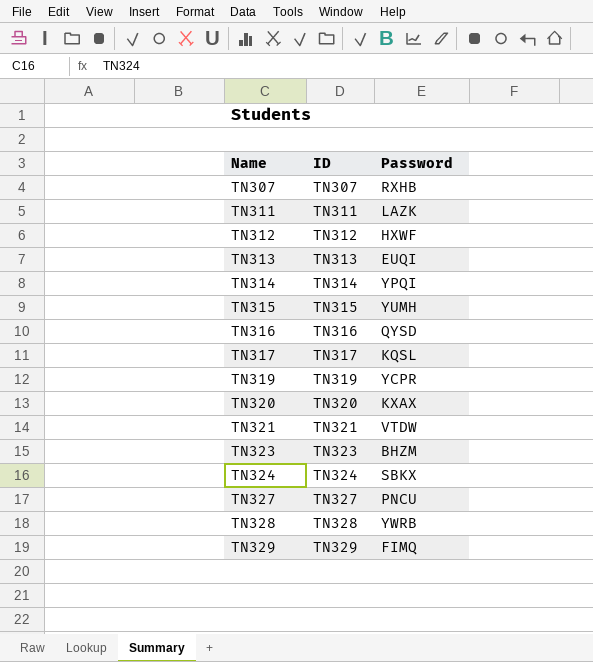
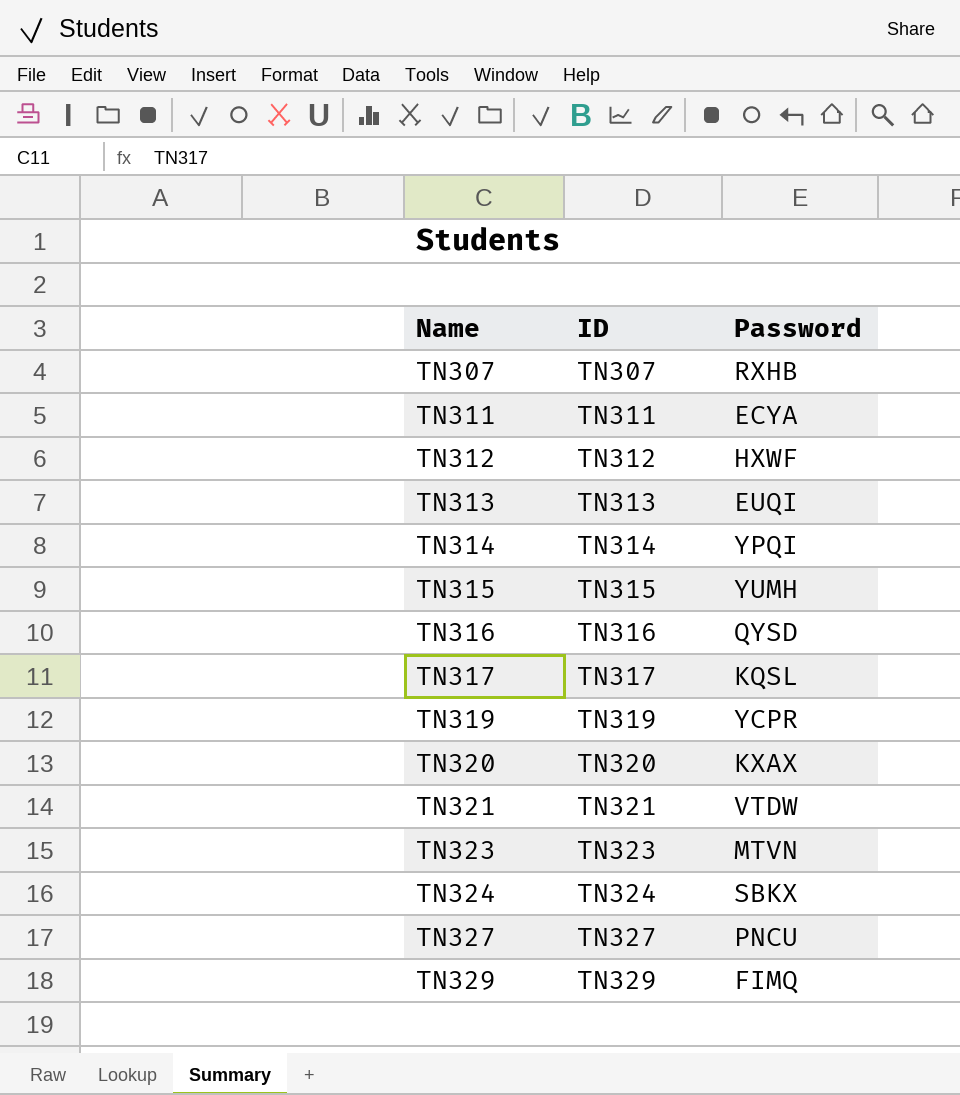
row TN328: TN328 | YWRB -> none
TN311 | Password: LAZK -> ECYA
TN323 | Password: BHZM -> MTVN

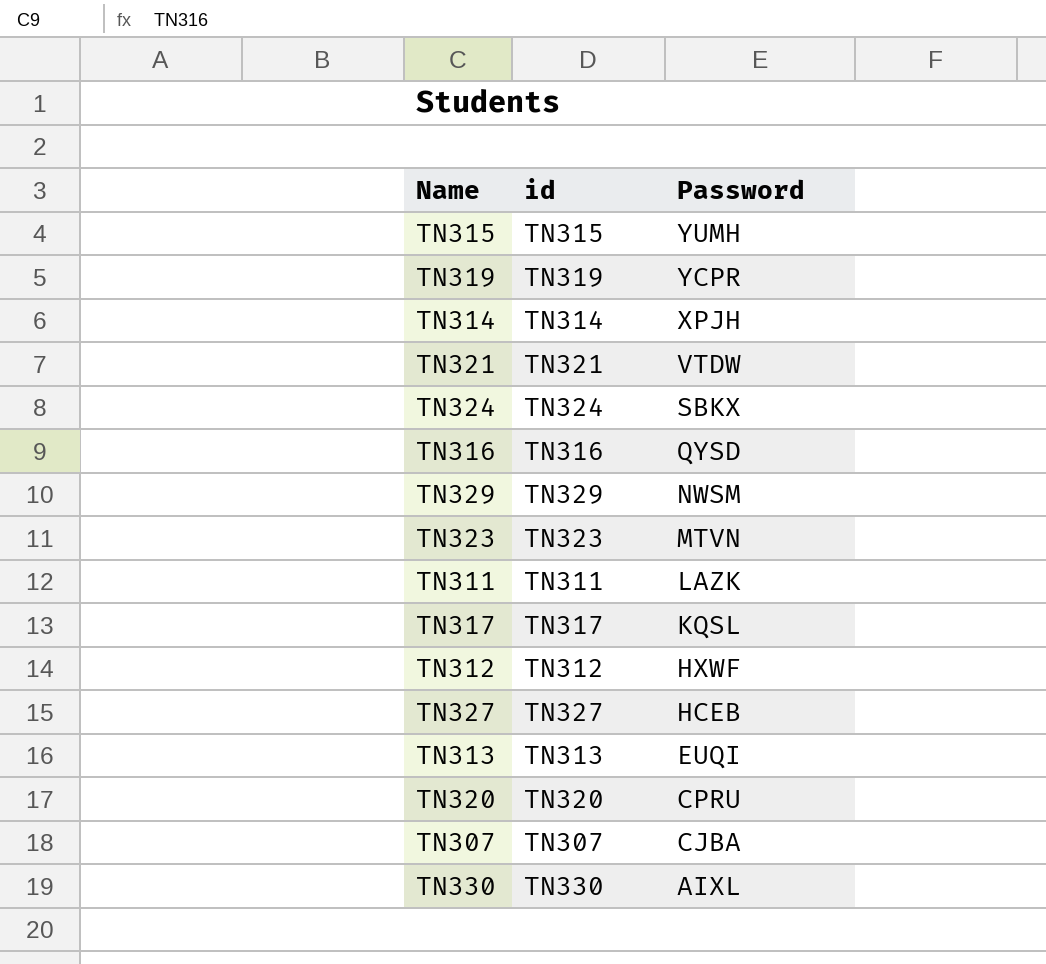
row order: Name ascending -> Password descending
column name: ID -> id
TN314 | Password: YPQI -> XPJH
TN329 | Password: FIMQ -> NWSM
TN311 | Password: ECYA -> LAZK
TN327 | Password: PNCU -> HCEB
TN320 | Password: KXAX -> CPRU
TN307 | Password: RXHB -> CJBA
row TN330: none -> TN330 | AIXL

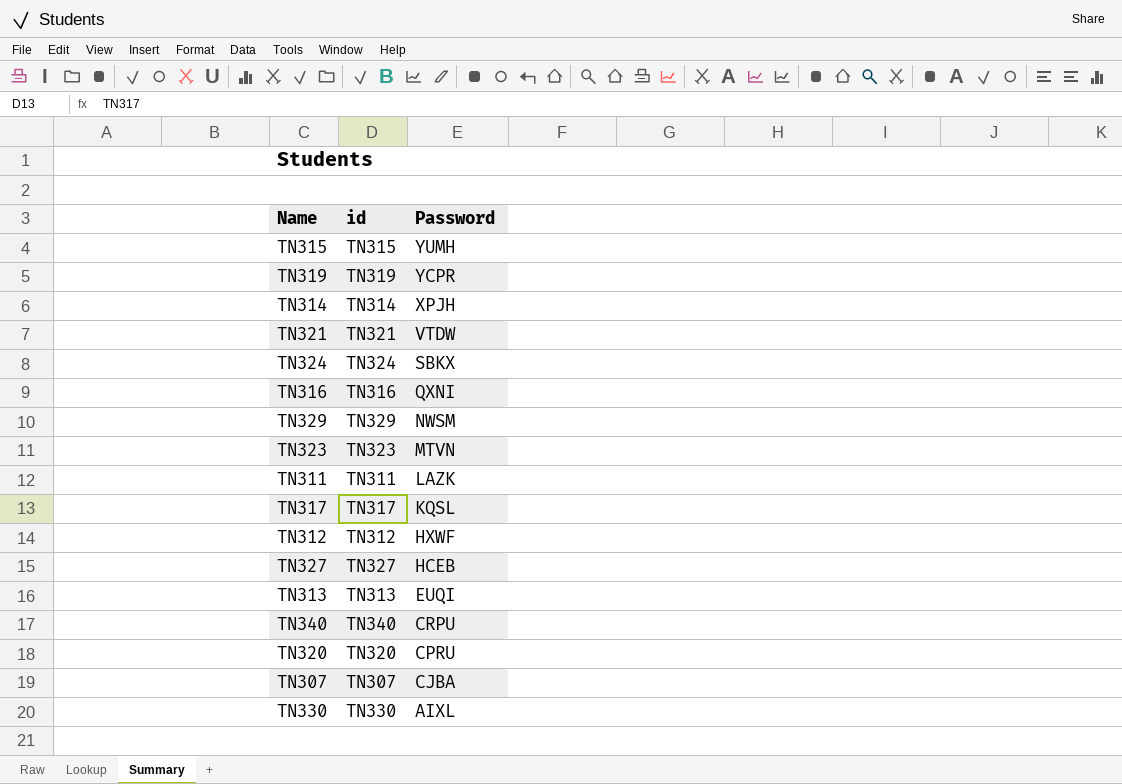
TN316 | Password: QYSD -> QXNI
row TN340: none -> TN340 | CRPU

